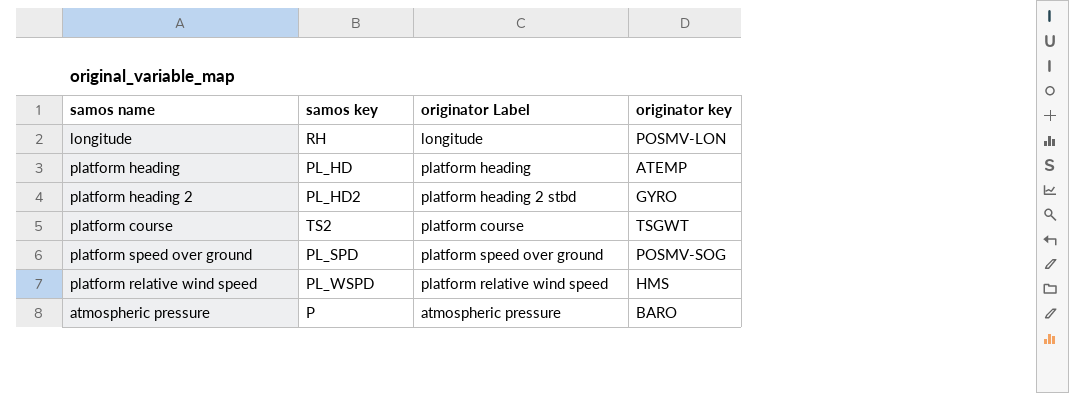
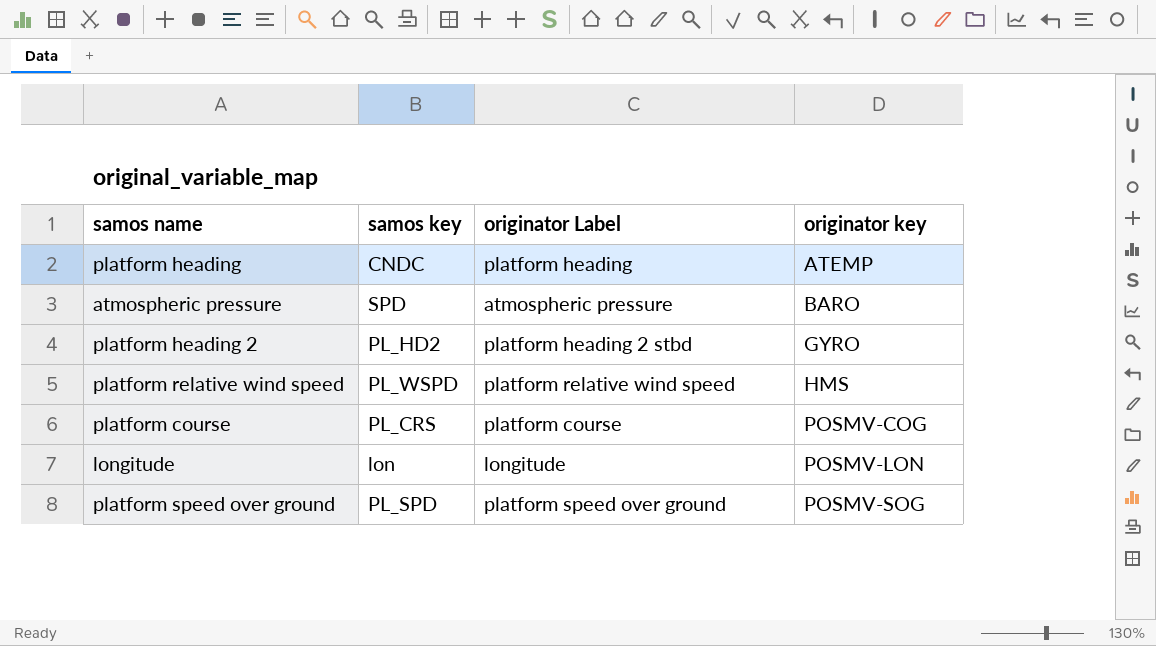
row order: none -> originator key ascending
platform heading | samos key: PL_HD -> CNDC
atmospheric pressure | samos key: P -> SPD
platform course | samos key: TS2 -> PL_CRS
platform course | originator key: TSGWT -> POSMV-COG
longitude | samos key: RH -> lon

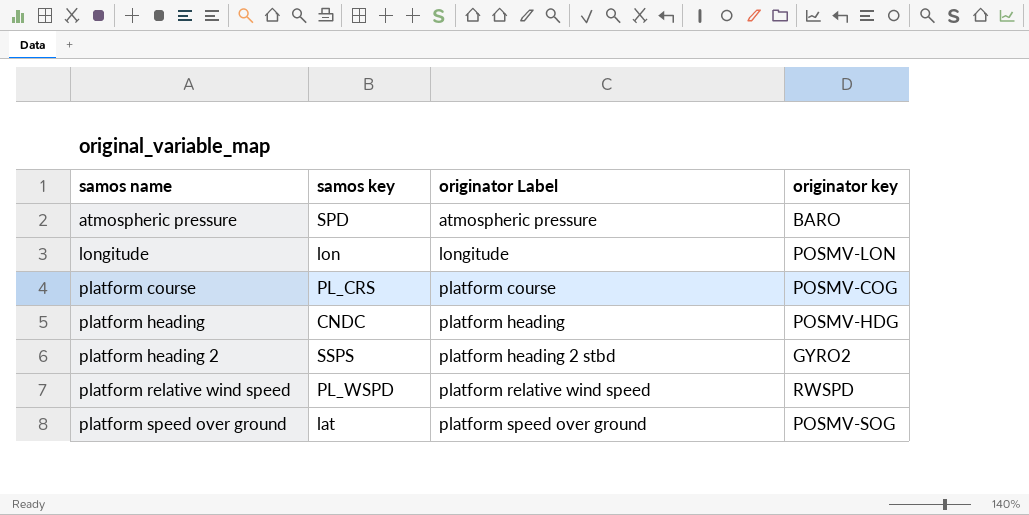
row order: originator key ascending -> samos name ascending
platform heading | originator key: ATEMP -> POSMV-HDG
platform heading 2 | samos key: PL_HD2 -> SSPS
platform heading 2 | originator key: GYRO -> GYRO2
platform relative wind speed | originator key: HMS -> RWSPD
platform speed over ground | samos key: PL_SPD -> lat

